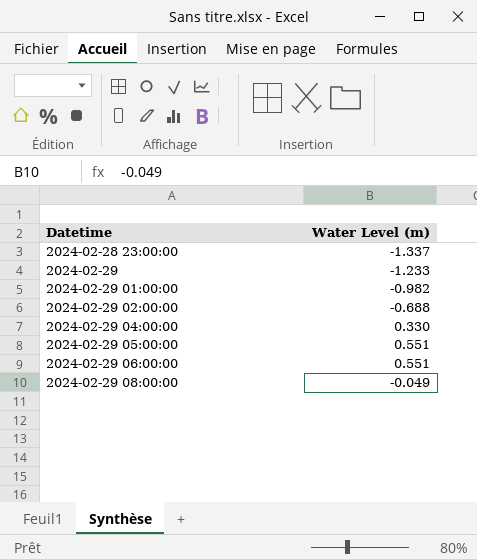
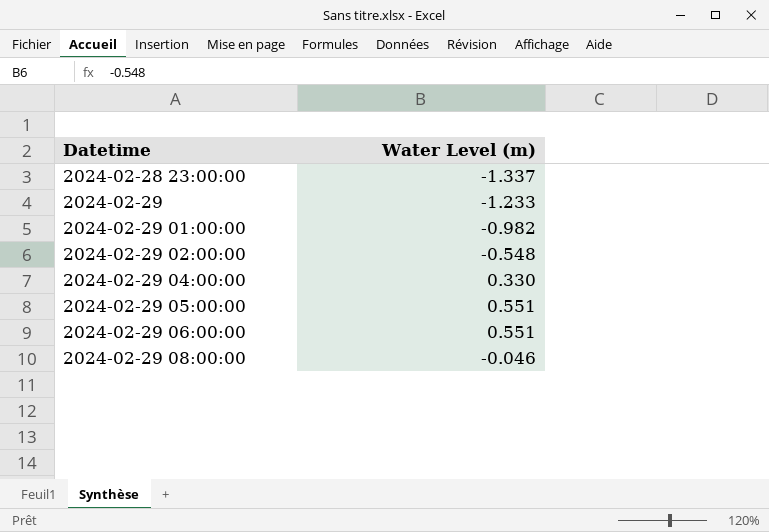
2024-02-29 02:00:00 | Water Level (m): -0.688 -> -0.548
2024-02-29 08:00:00 | Water Level (m): -0.049 -> -0.046

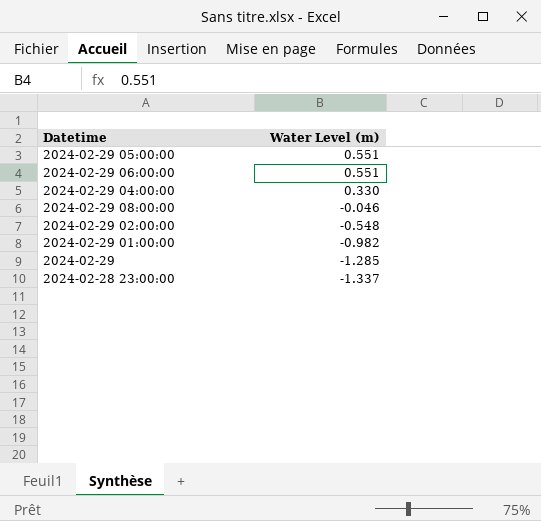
row order: Datetime ascending -> Water Level (m) descending
2024-02-29 | Water Level (m): -1.233 -> -1.285

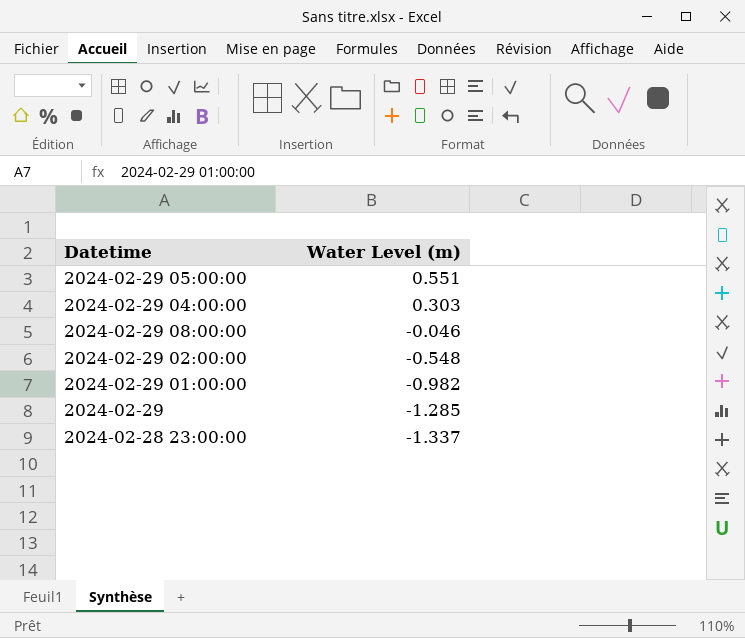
row 2024-02-29 06:00:00: 0.551 -> none
2024-02-29 04:00:00 | Water Level (m): 0.330 -> 0.303

